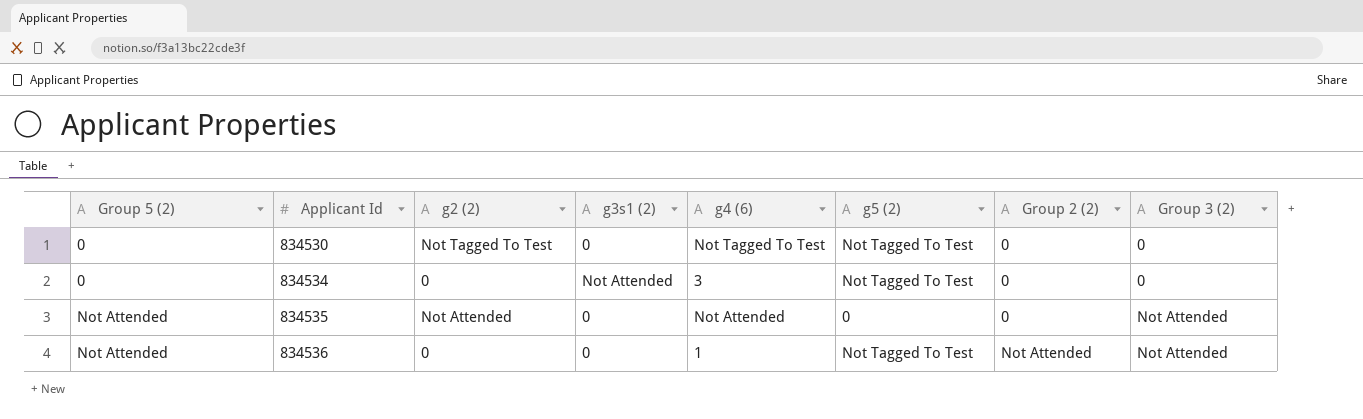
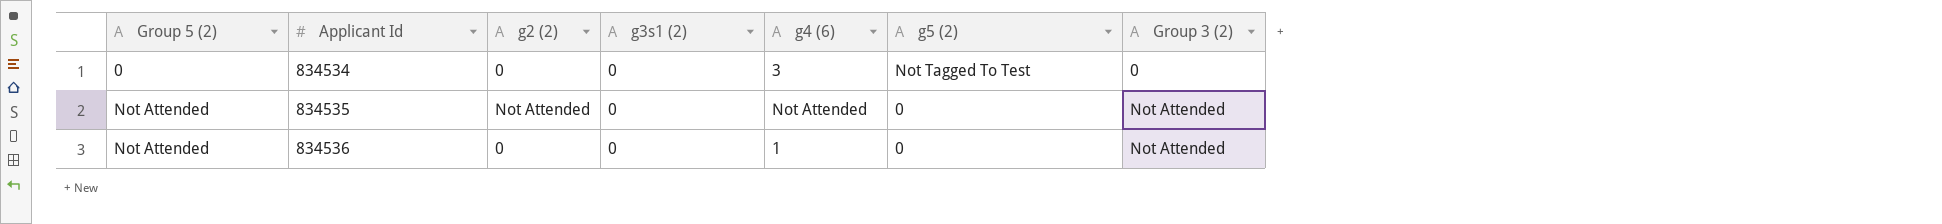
column Group 2 (2) | position: 7 -> none
row 834530: 0 | Not Tagged To Test | 0 | Not Tagged To Test | Not Tagged To Test | 0 | 0 -> none
834534 | g3s1 (2): Not Attended -> 0
834536 | g5 (2): Not Tagged To Test -> 0

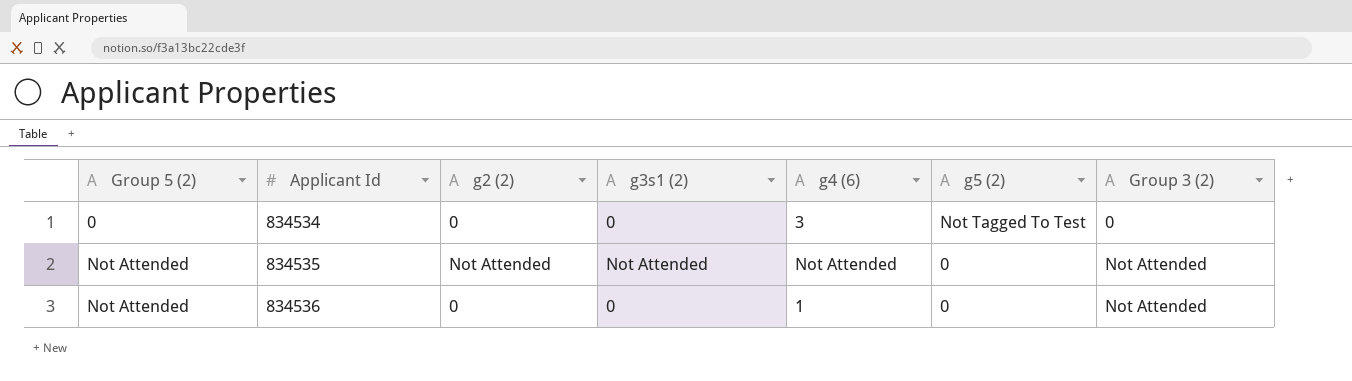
834535 | g3s1 (2): 0 -> Not Attended

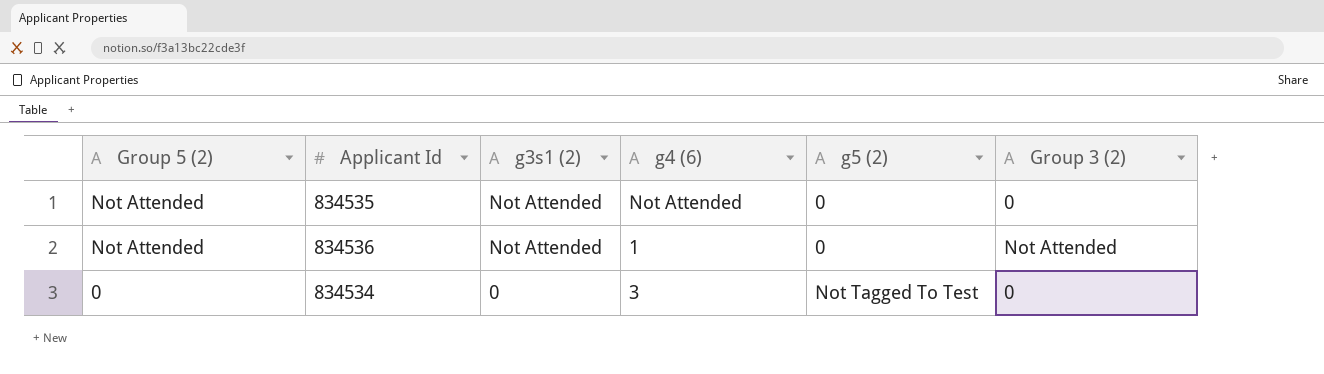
row order: Group 5 (2) ascending -> Group 5 (2) descending
column g2 (2) | position: 3 -> none
834535 | Group 3 (2): Not Attended -> 0
834536 | g3s1 (2): 0 -> Not Attended

